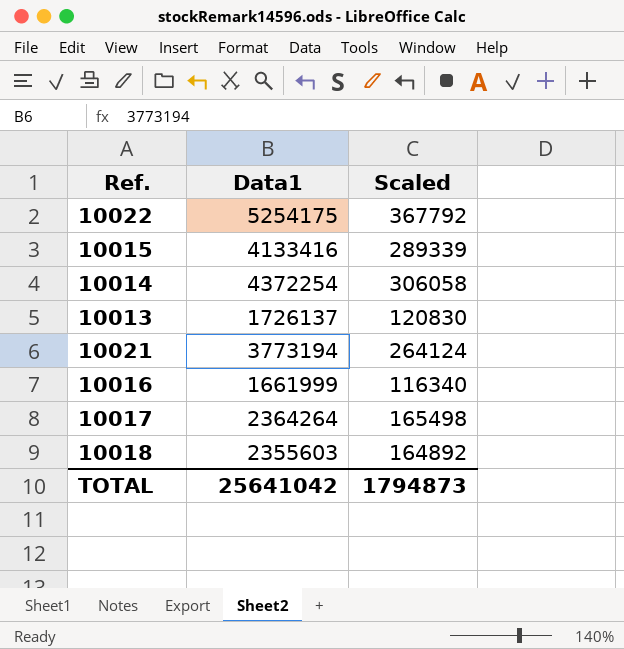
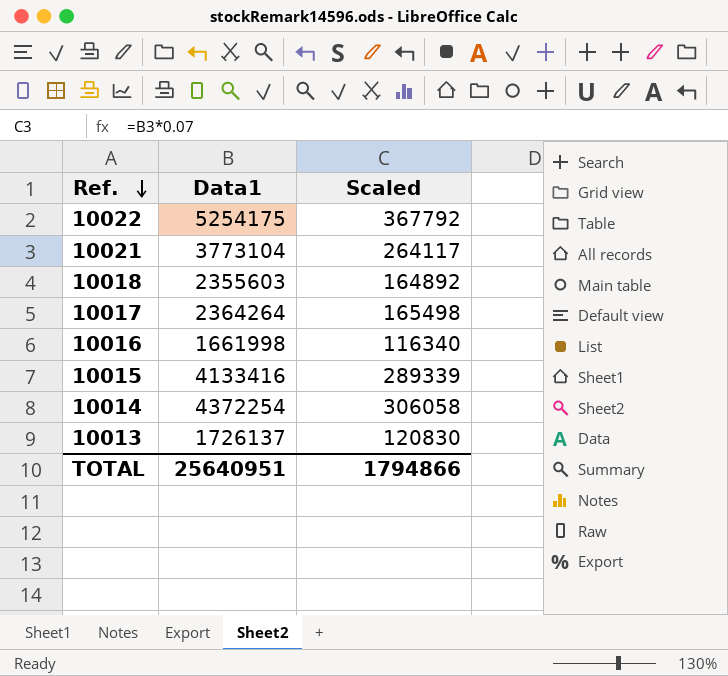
row order: none -> Ref. descending
10021 | Data1: 3773194 -> 3773104
10021 | Scaled: 264124 -> 264117
10016 | Data1: 1661999 -> 1661998
TOTAL | Data1: 25641042 -> 25640951
TOTAL | Scaled: 1794873 -> 1794866

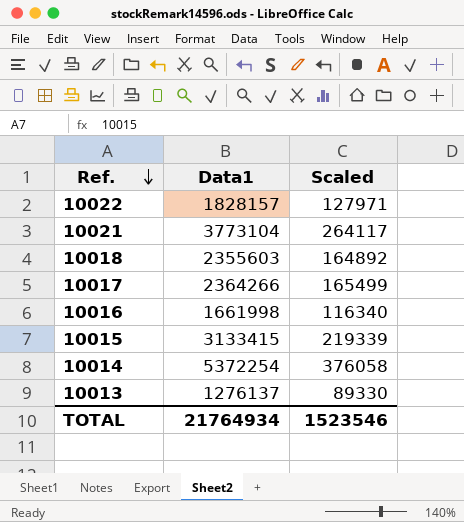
10022 | Data1: 5254175 -> 1828157
10022 | Scaled: 367792 -> 127971
10017 | Data1: 2364264 -> 2364266
10017 | Scaled: 165498 -> 165499
10015 | Data1: 4133416 -> 3133415
10015 | Scaled: 289339 -> 219339
10014 | Data1: 4372254 -> 5372254
10014 | Scaled: 306058 -> 376058
10013 | Data1: 1726137 -> 1276137
10013 | Scaled: 120830 -> 89330
TOTAL | Data1: 25640951 -> 21764934
TOTAL | Scaled: 1794866 -> 1523546

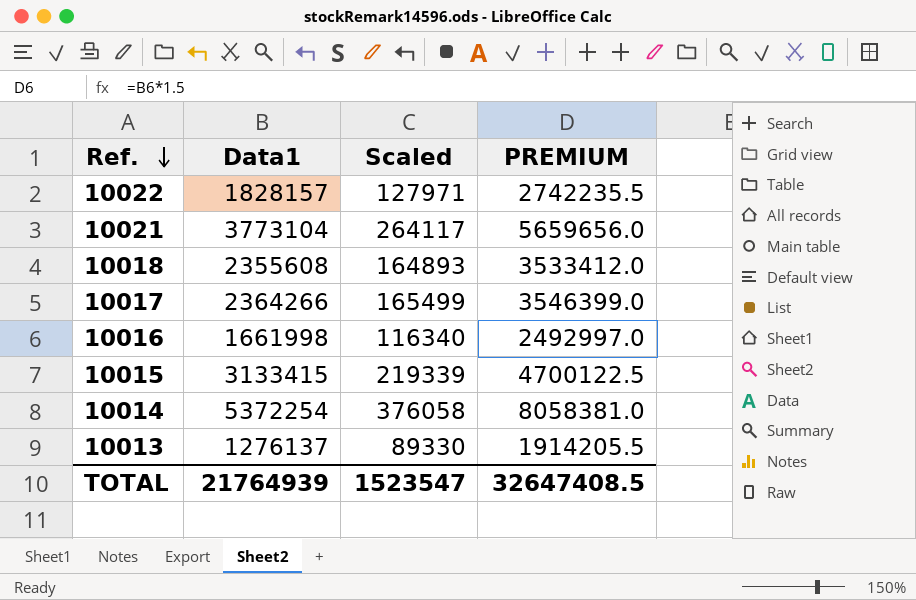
column PREMIUM | formula: none -> [Data1] * 1.5
10018 | Data1: 2355603 -> 2355608
10018 | Scaled: 164892 -> 164893
TOTAL | Data1: 21764934 -> 21764939
TOTAL | Scaled: 1523546 -> 1523547

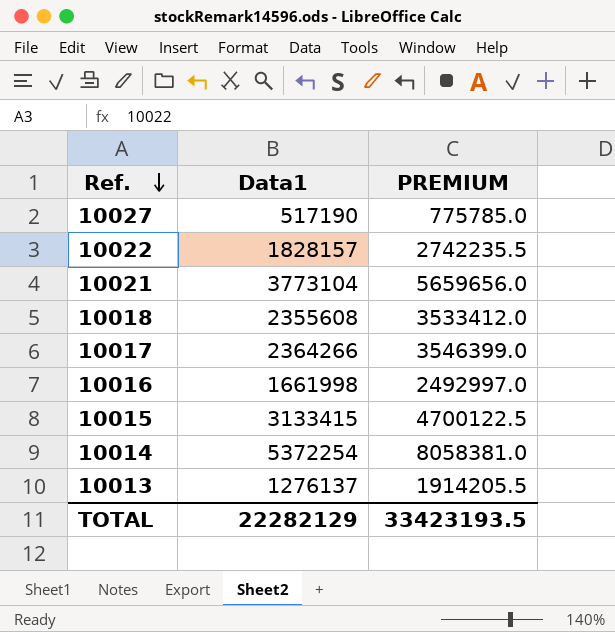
column Scaled | formula: [Data1] * 0.07 -> none
row 10027: none -> 517190 | 775785.0
TOTAL | Data1: 21764939 -> 22282129
TOTAL | PREMIUM: 32647408.5 -> 33423193.5

